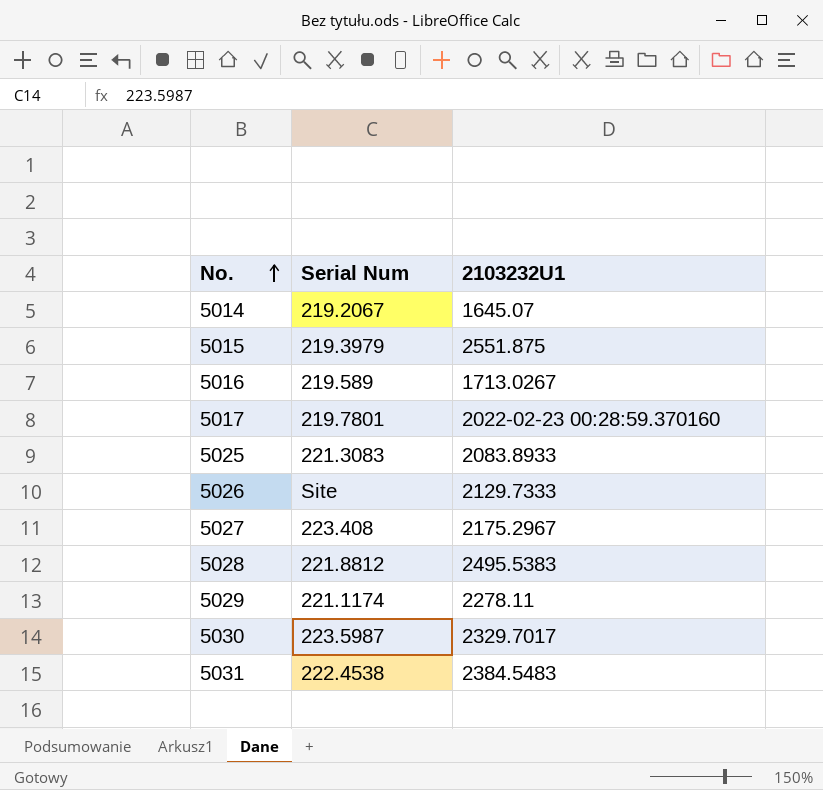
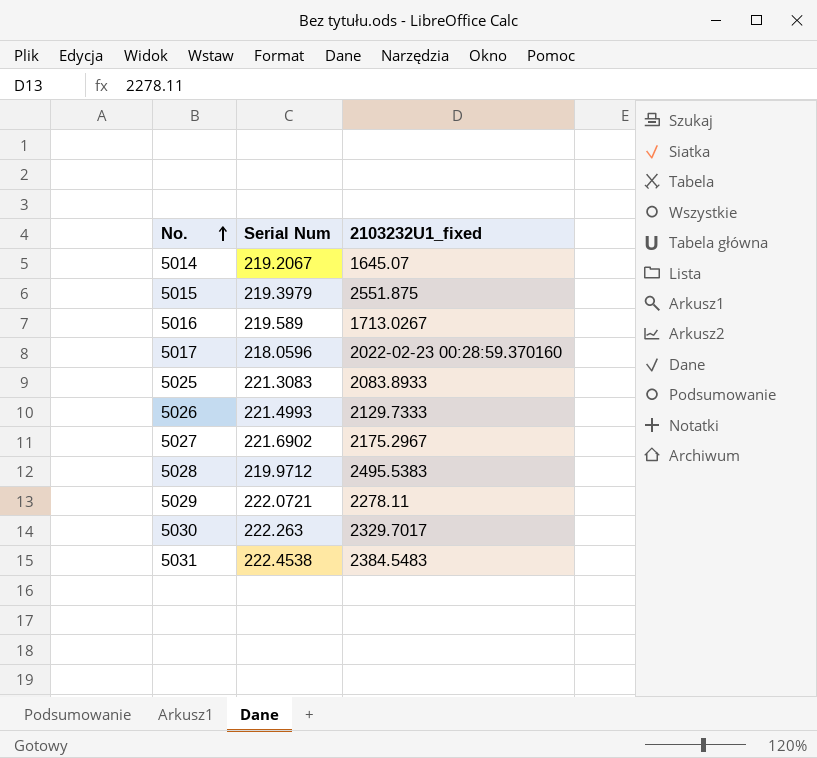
column name: 2103232U1 -> 2103232U1_fixed
5017 | Serial Num: 219.7801 -> 218.0596
5026 | Serial Num: Site -> 221.4993
5027 | Serial Num: 223.408 -> 221.6902
5028 | Serial Num: 221.8812 -> 219.9712
5029 | Serial Num: 221.1174 -> 222.0721
5030 | Serial Num: 223.5987 -> 222.263

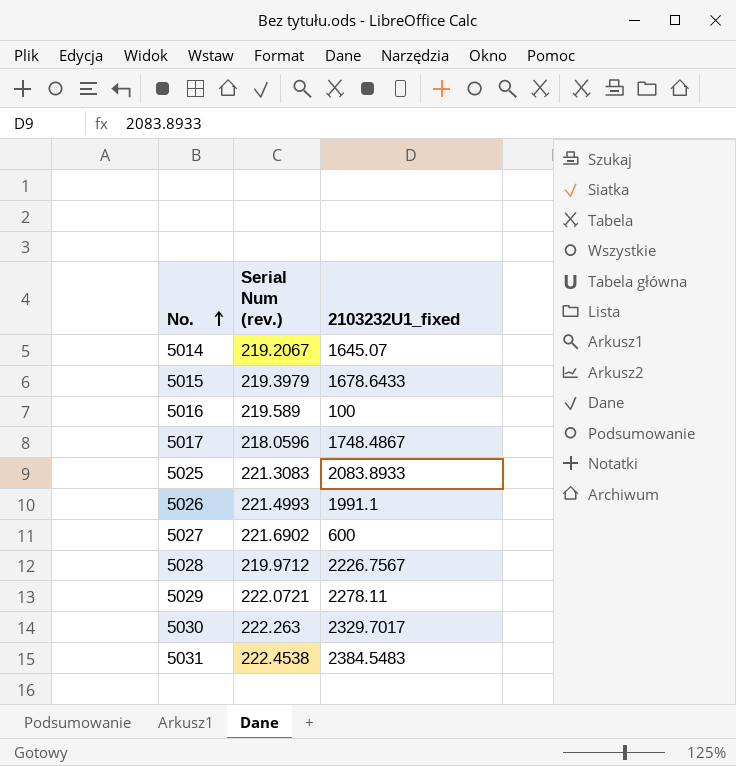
column name: Serial Num -> Serial Num (rev.)
5015 | 2103232U1_fixed: 2551.875 -> 1678.6433
5016 | 2103232U1_fixed: 1713.0267 -> 100
5017 | 2103232U1_fixed: 2022-02-23 00:28:59.370160 -> 1748.4867
5026 | 2103232U1_fixed: 2129.7333 -> 1991.1
5027 | 2103232U1_fixed: 2175.2967 -> 600
5028 | 2103232U1_fixed: 2495.5383 -> 2226.7567

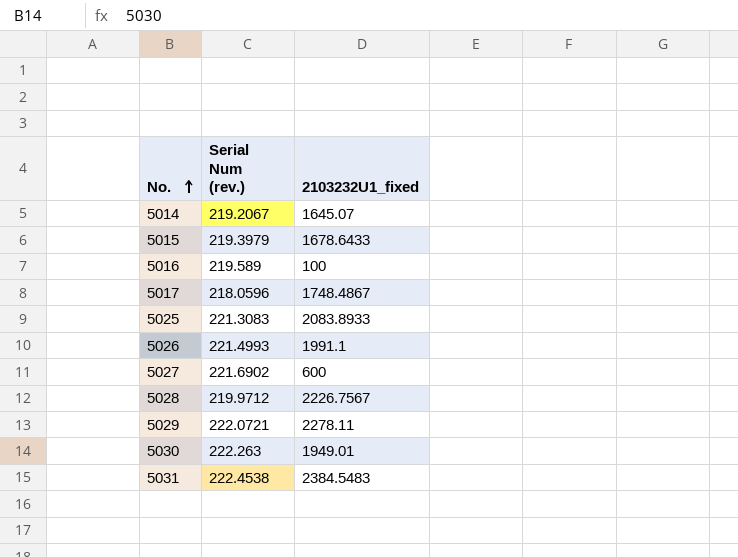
5030 | 2103232U1_fixed: 2329.7017 -> 1949.01

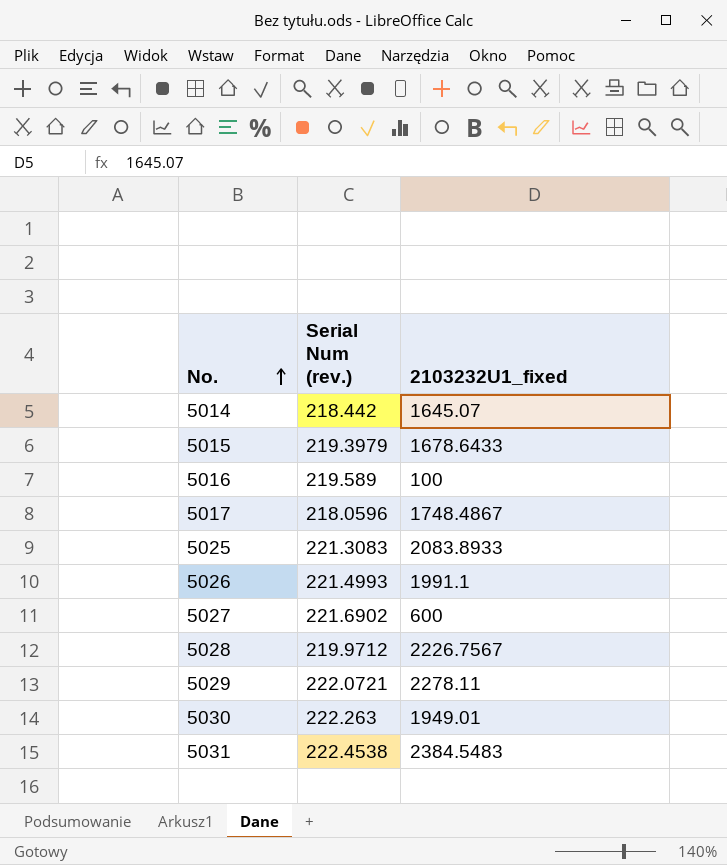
5014 | Serial Num (rev.): 219.2067 -> 218.442

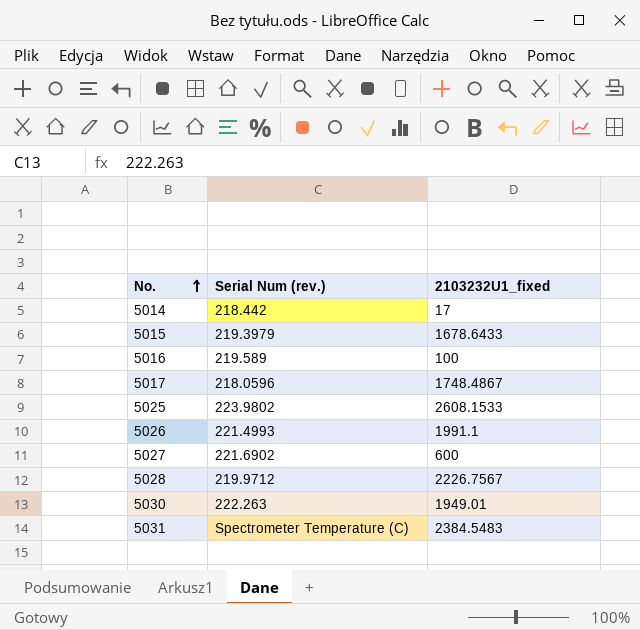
row 5029: 222.0721 | 2278.11 -> none
5014 | 2103232U1_fixed: 1645.07 -> 17
5025 | Serial Num (rev.): 221.3083 -> 223.9802
5025 | 2103232U1_fixed: 2083.8933 -> 2608.1533
5031 | Serial Num (rev.): 222.4538 -> Spectrometer Temperature (C)

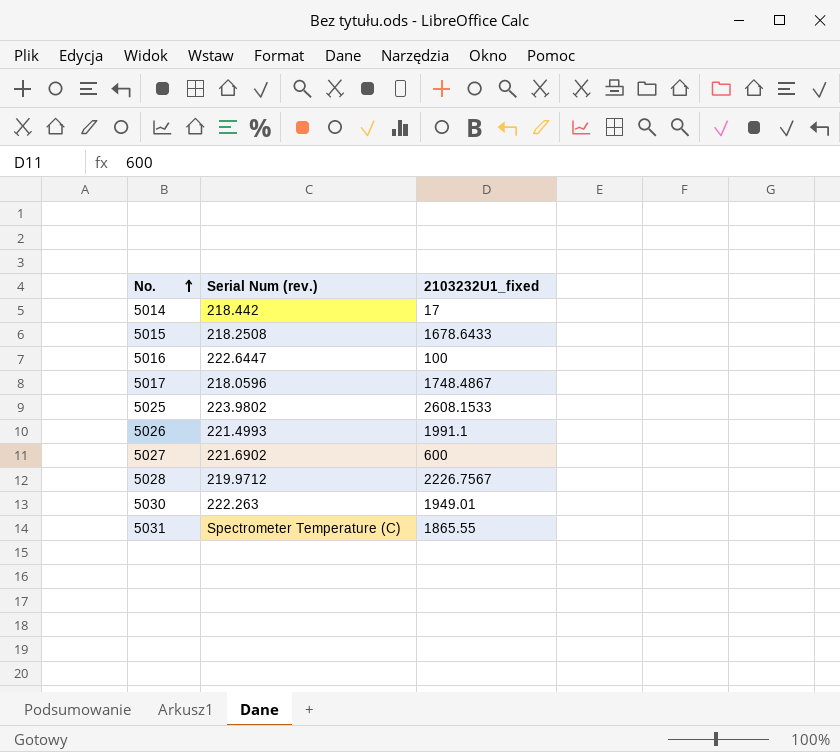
5015 | Serial Num (rev.): 219.3979 -> 218.2508
5016 | Serial Num (rev.): 219.589 -> 222.6447
5031 | 2103232U1_fixed: 2384.5483 -> 1865.55

